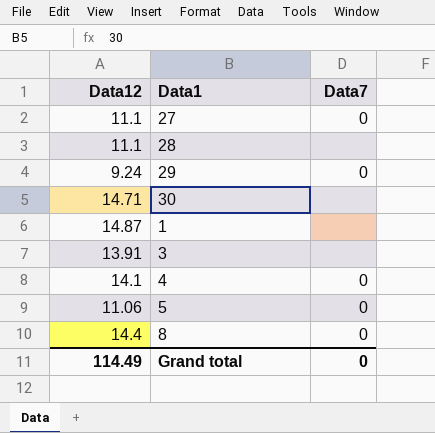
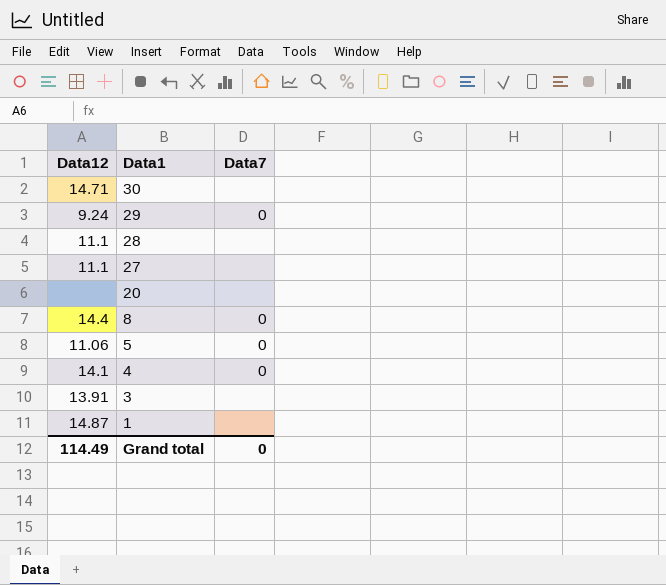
row order: none -> Data1 descending
27 | Data7: 0 -> none
row 20: none -> none | none

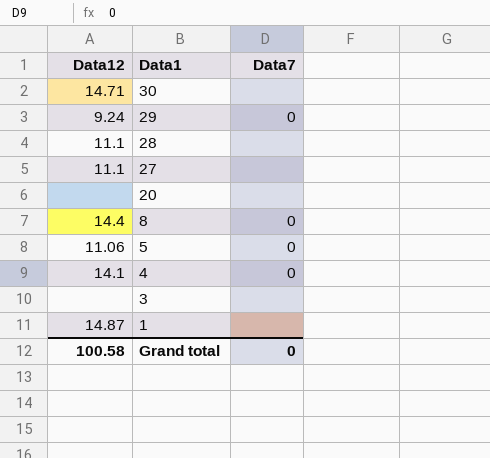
3 | Data12: 13.91 -> none
Grand total | Data12: 114.49 -> 100.58

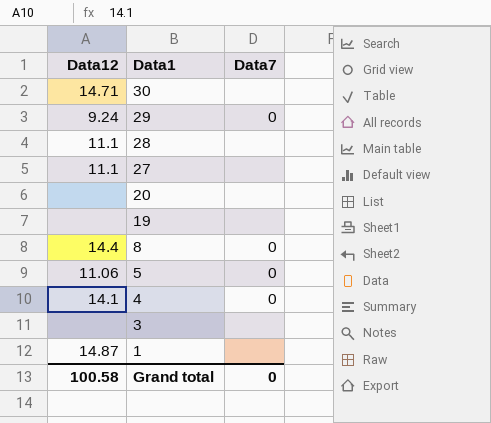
row 19: none -> none | none

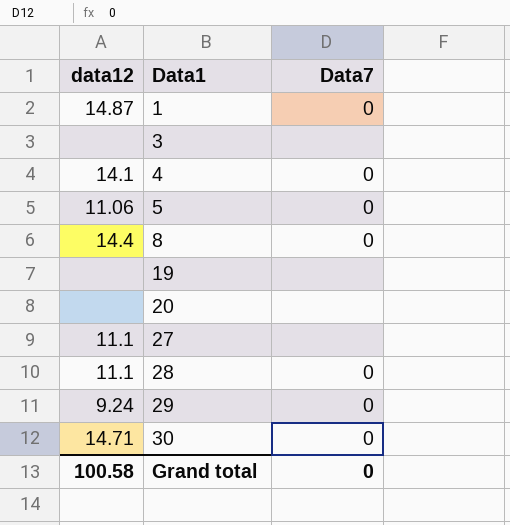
row order: Data1 descending -> Data1 ascending
column name: Data12 -> data12
1 | Data7: none -> 0
28 | Data7: none -> 0
30 | Data7: none -> 0

